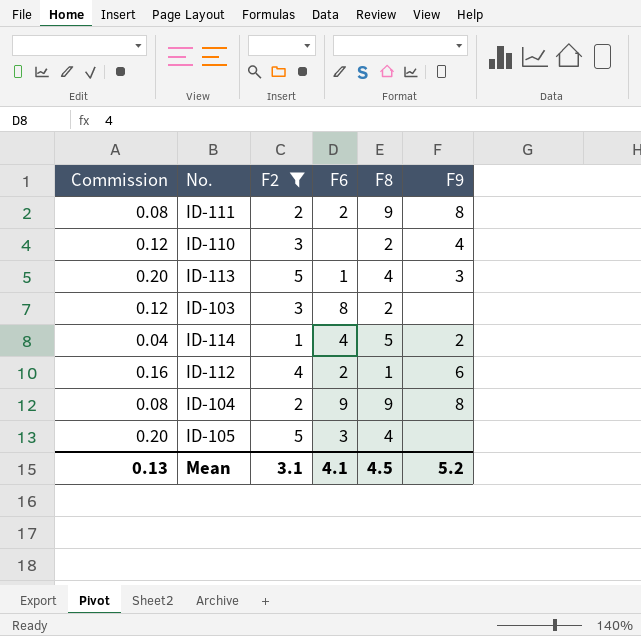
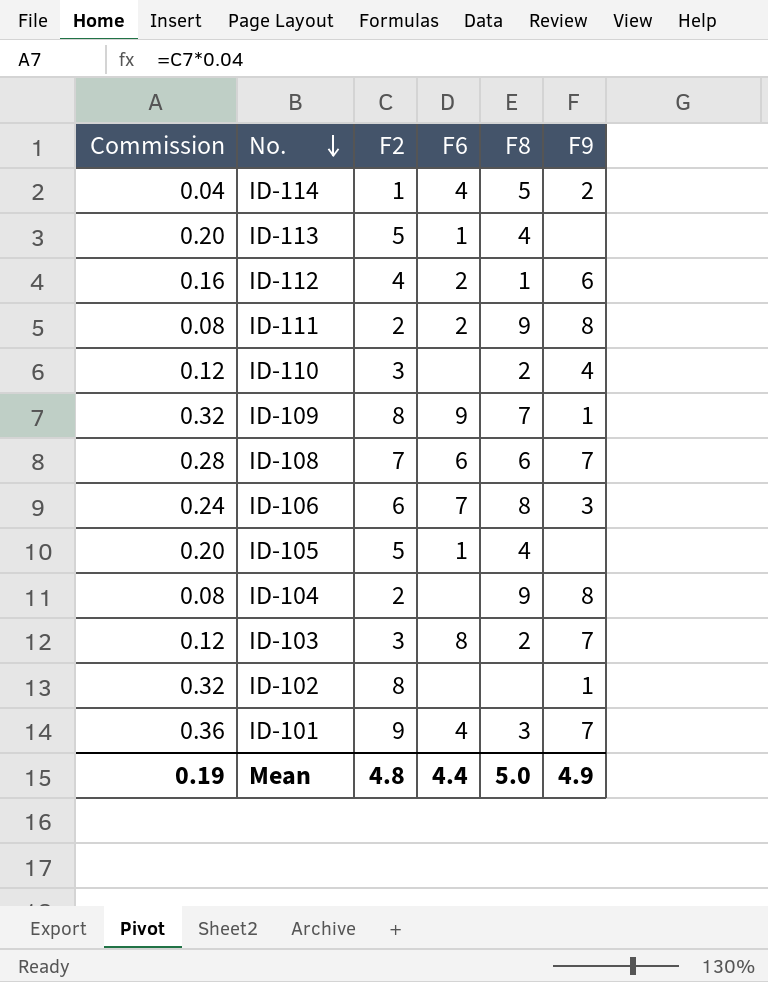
filter: F2 <= 5 -> none
row order: none -> No. descending
ID-113 | F9: 3 -> none
ID-105 | F6: 3 -> 1
ID-104 | F6: 9 -> none
ID-103 | F9: none -> 7
Mean | Commission: 0.13 -> 0.19
Mean | F2: 3.1 -> 4.8
Mean | F6: 4.1 -> 4.4
Mean | F8: 4.5 -> 5.0
Mean | F9: 5.2 -> 4.9

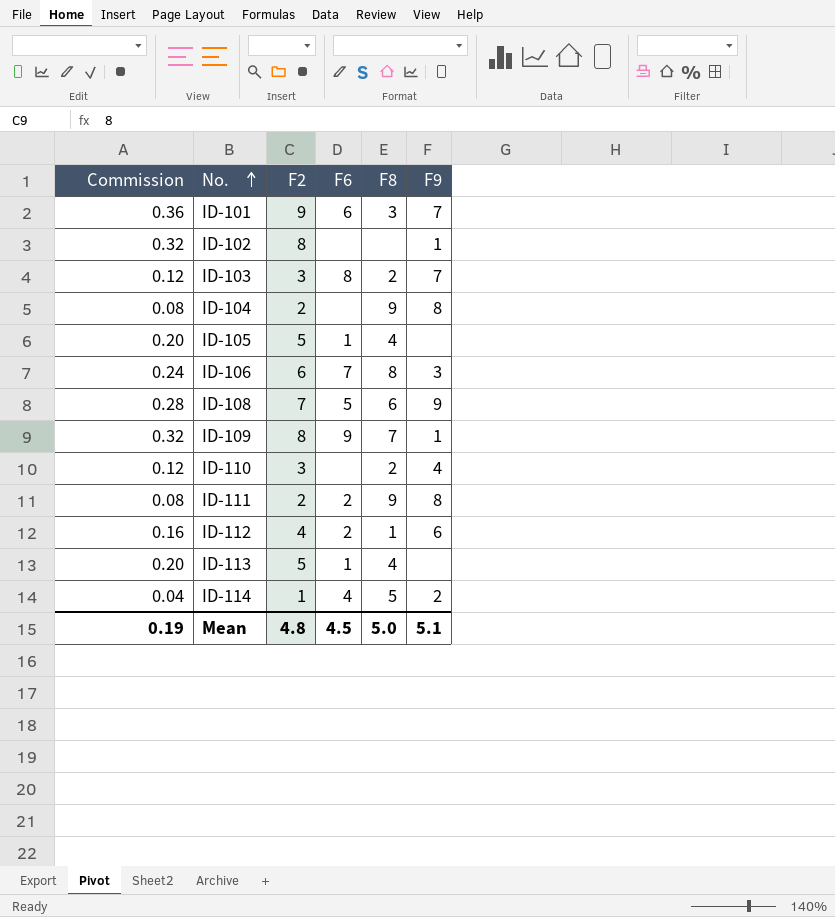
row order: No. descending -> No. ascending
ID-101 | F6: 4 -> 6
ID-108 | F6: 6 -> 5
ID-108 | F9: 7 -> 9
Mean | F6: 4.4 -> 4.5
Mean | F9: 4.9 -> 5.1

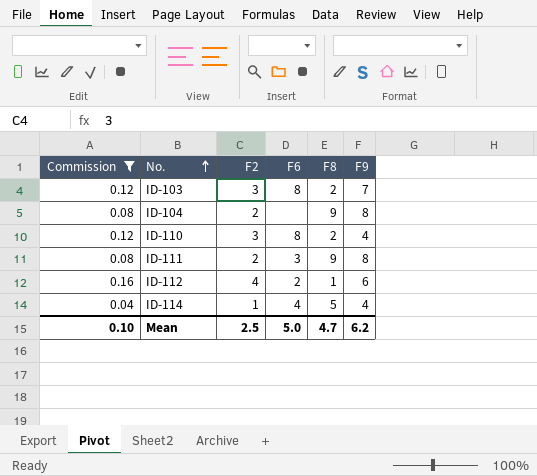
filter: none -> Commission <= 0.16
ID-110 | F6: none -> 8
ID-111 | F6: 2 -> 3
ID-114 | F9: 2 -> 4
Mean | Commission: 0.19 -> 0.10
Mean | F2: 4.8 -> 2.5
Mean | F6: 4.5 -> 5.0
Mean | F8: 5.0 -> 4.7
Mean | F9: 5.1 -> 6.2

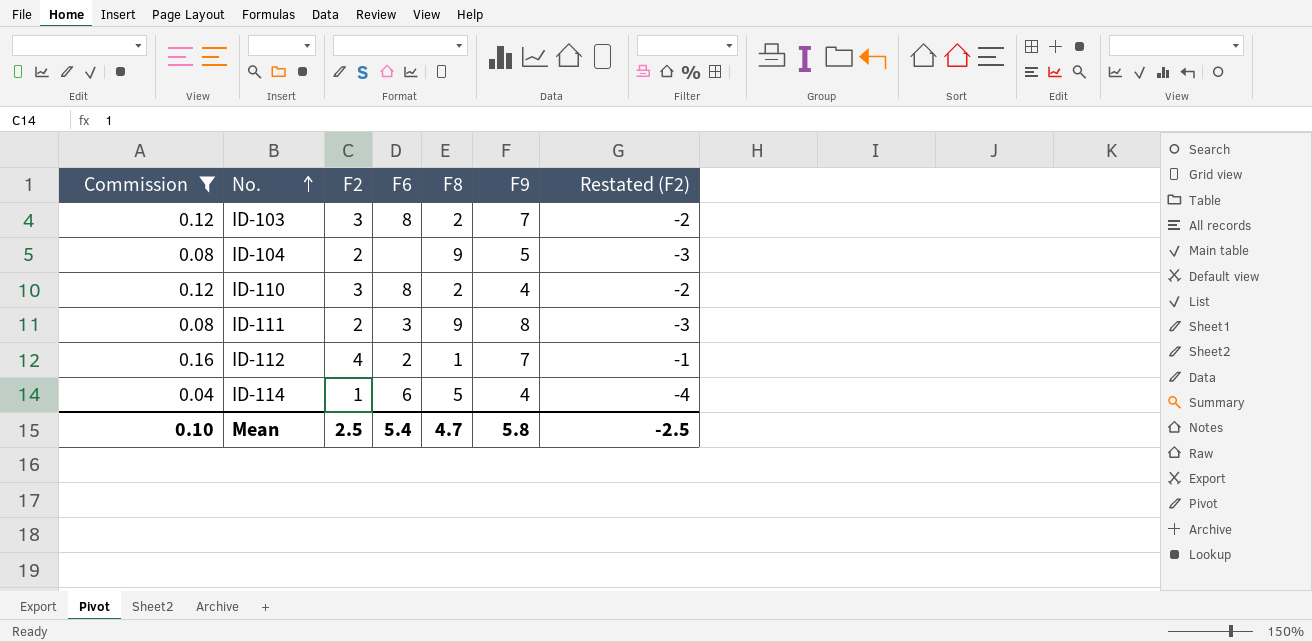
column Restated (F2) | formula: none -> [F2] - 5
ID-104 | F9: 8 -> 5
ID-112 | F9: 6 -> 7
ID-114 | F6: 4 -> 6
Mean | F6: 5.0 -> 5.4
Mean | F9: 6.2 -> 5.8

